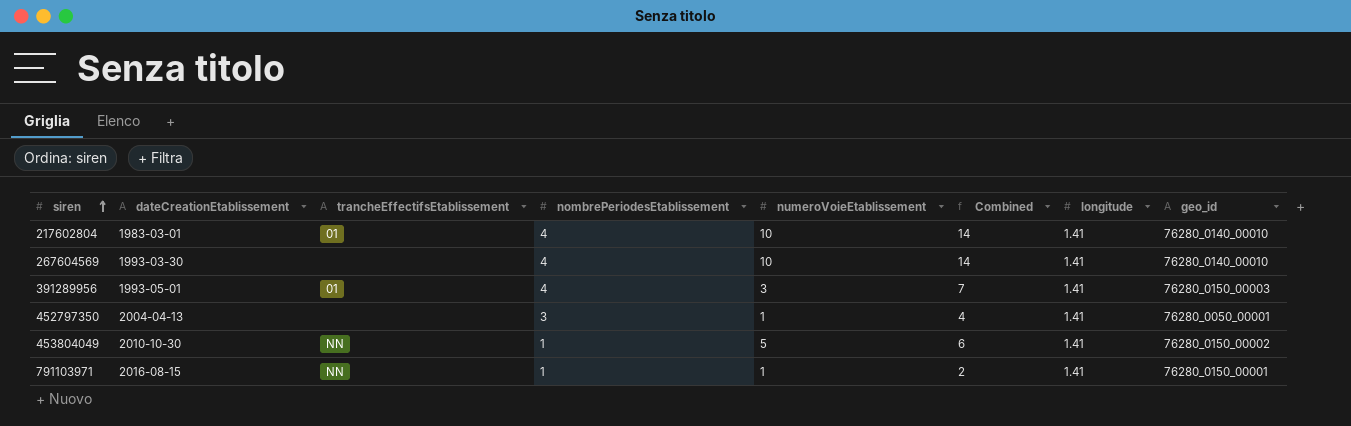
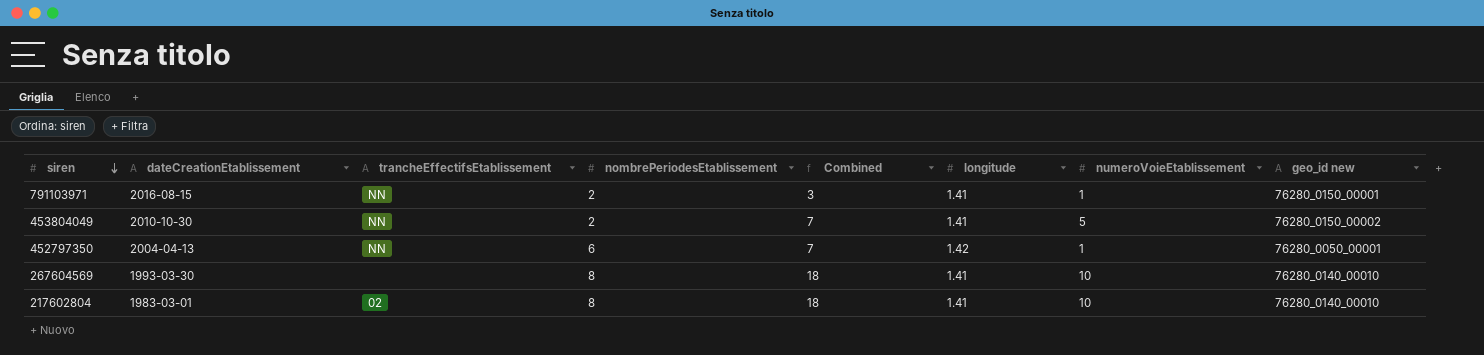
row order: siren ascending -> siren descending
column numeroVoieEtablissement | position: 5 -> 7
column name: geo_id -> geo_id new
row 391289956: 1993-05-01 | 01 | 4 | 3 | 7 | 1.41 | 76280_0150_00003 -> none
791103971 | nombrePeriodesEtablissement: 1 -> 2
791103971 | Combined: 2 -> 3
453804049 | nombrePeriodesEtablissement: 1 -> 2
453804049 | Combined: 6 -> 7
452797350 | trancheEffectifsEtablissement: none -> NN
452797350 | nombrePeriodesEtablissement: 3 -> 6
452797350 | Combined: 4 -> 7
452797350 | longitude: 1.41 -> 1.42
267604569 | nombrePeriodesEtablissement: 4 -> 8
267604569 | Combined: 14 -> 18
217602804 | trancheEffectifsEtablissement: 01 -> 02
217602804 | nombrePeriodesEtablissement: 4 -> 8
217602804 | Combined: 14 -> 18

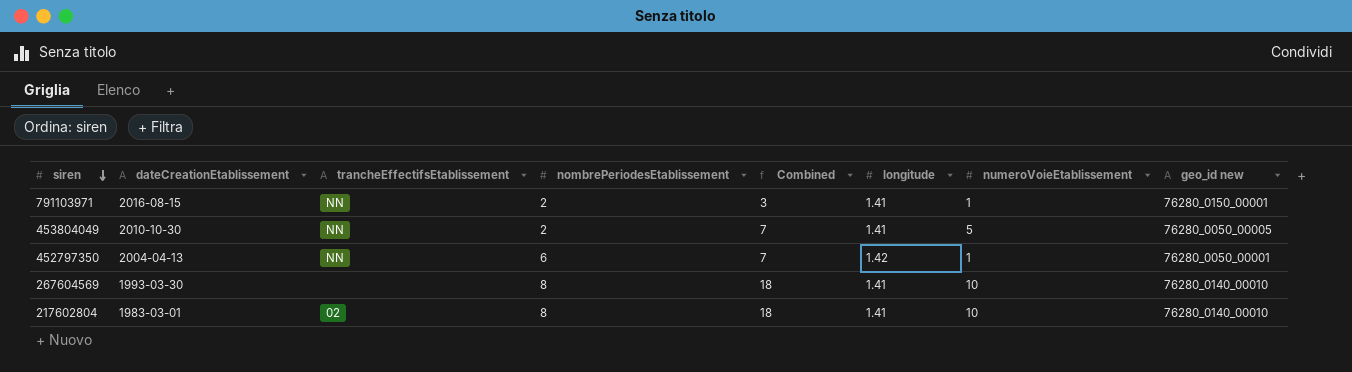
453804049 | geo_id new: 76280_0150_00002 -> 76280_0050_00005

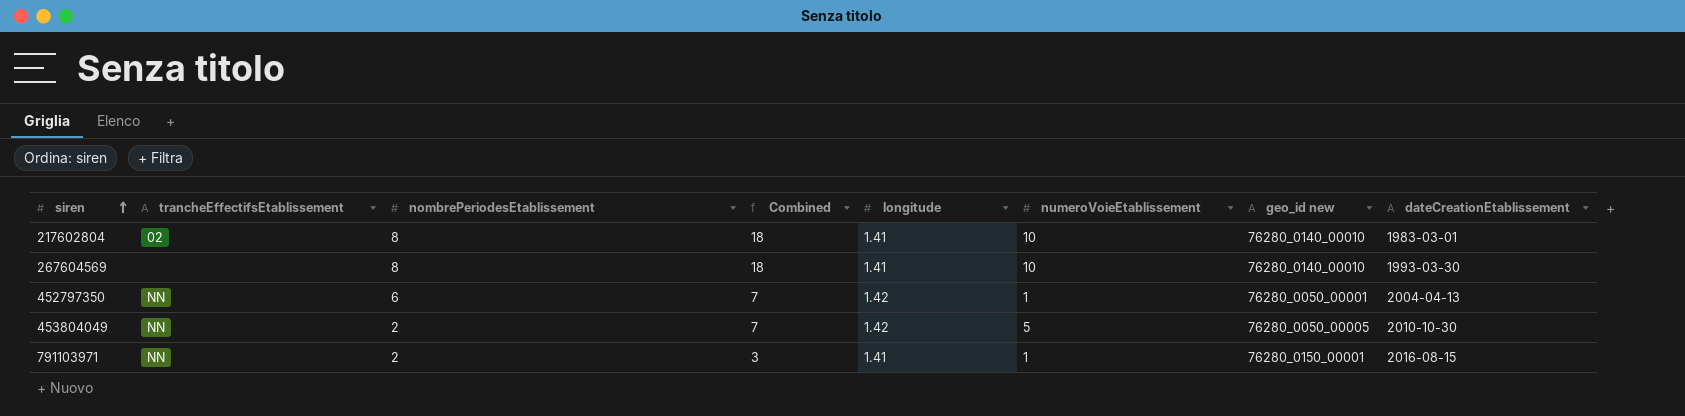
row order: siren descending -> siren ascending
column dateCreationEtablissement | position: 2 -> 8
453804049 | longitude: 1.41 -> 1.42

